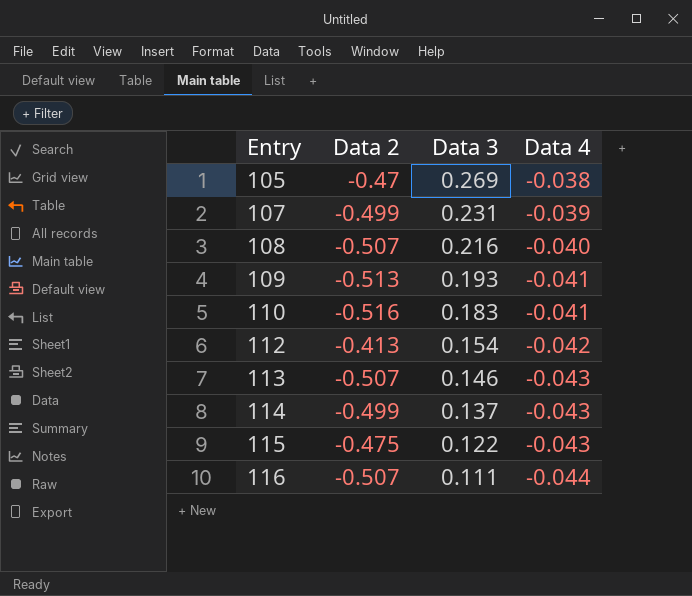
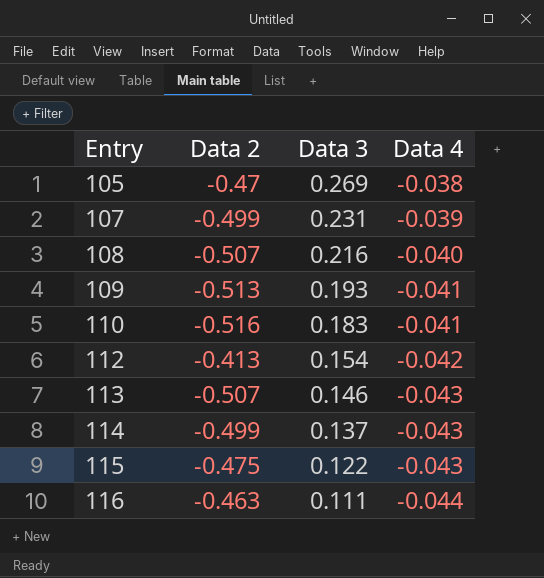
116 | Data 2: -0.507 -> -0.463

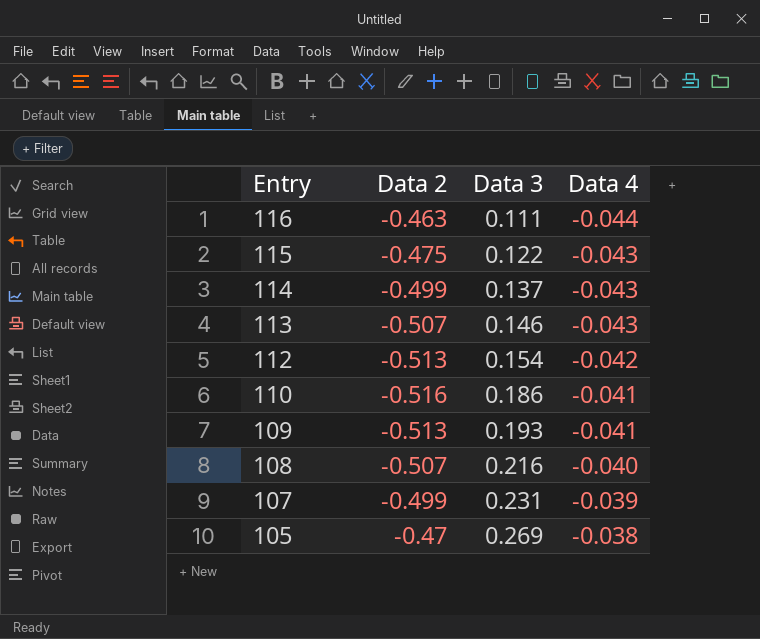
row order: Entry ascending -> Entry descending
112 | Data 2: -0.413 -> -0.513
110 | Data 3: 0.183 -> 0.186

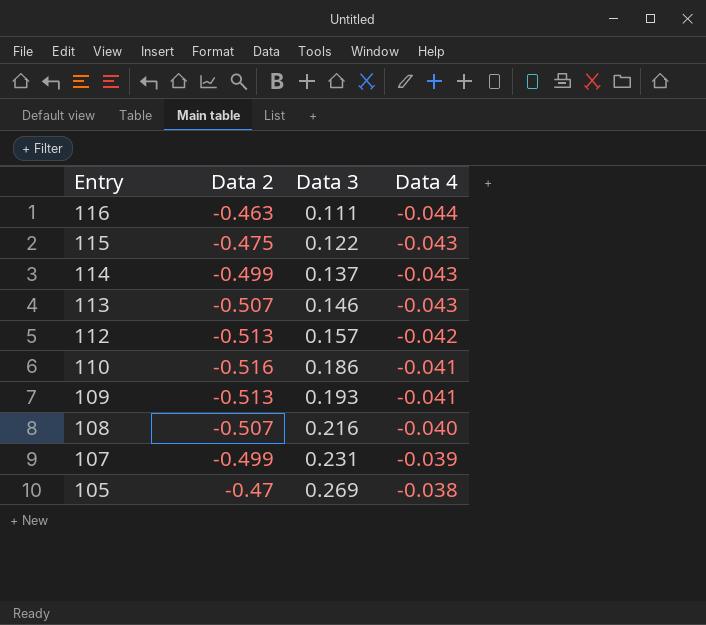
112 | Data 3: 0.154 -> 0.157

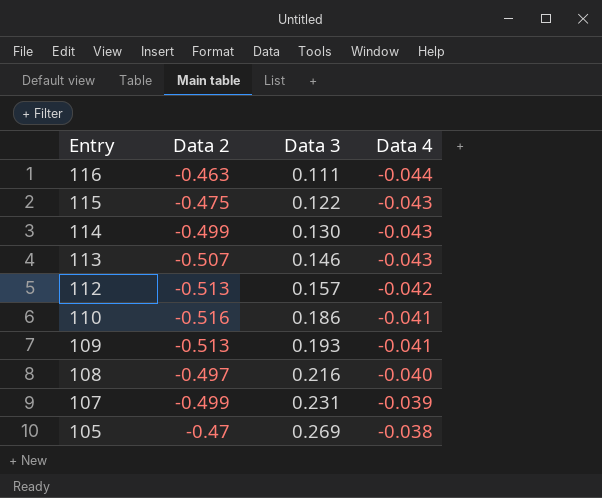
114 | Data 3: 0.137 -> 0.130
108 | Data 2: -0.507 -> -0.497

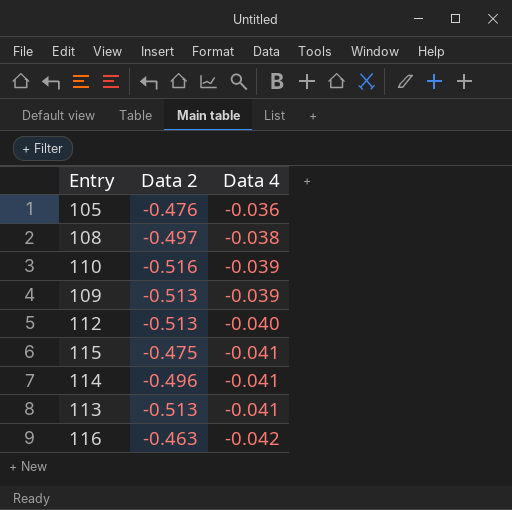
row order: Entry descending -> Data 4 descending
column Data 3 | position: 3 -> none
row 107: -0.499 | 0.231 | -0.039 -> none
105 | Data 2: -0.47 -> -0.476
105 | Data 4: -0.038 -> -0.036
108 | Data 4: -0.040 -> -0.038
110 | Data 4: -0.041 -> -0.039
109 | Data 4: -0.041 -> -0.039
112 | Data 4: -0.042 -> -0.040
115 | Data 4: -0.043 -> -0.041
114 | Data 2: -0.499 -> -0.496
114 | Data 4: -0.043 -> -0.041
113 | Data 2: -0.507 -> -0.513
113 | Data 4: -0.043 -> -0.041
116 | Data 4: -0.044 -> -0.042

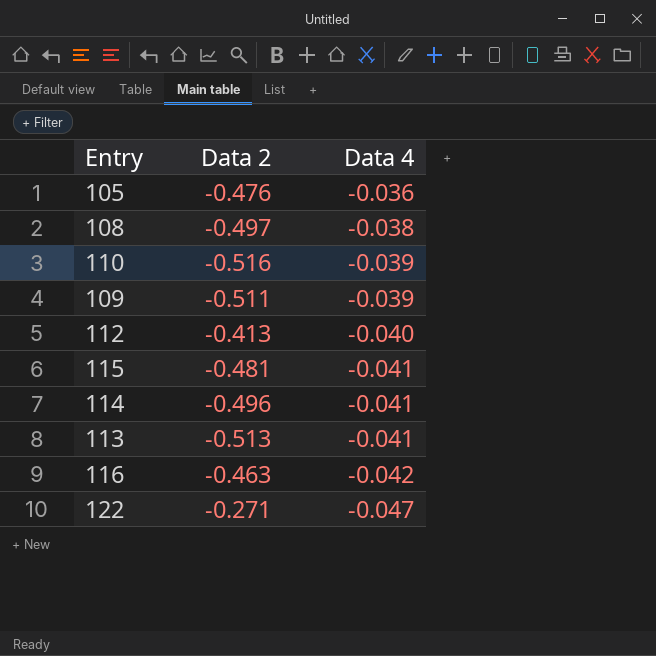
109 | Data 2: -0.513 -> -0.511
112 | Data 2: -0.513 -> -0.413
115 | Data 2: -0.475 -> -0.481
row 122: none -> -0.271 | -0.047

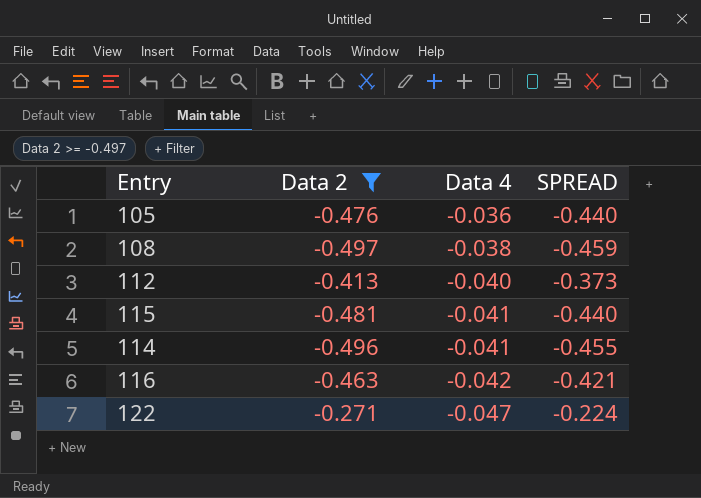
filter: none -> Data 2 >= -0.497
column SPREAD | formula: none -> [Data 2] - [Data 4]

